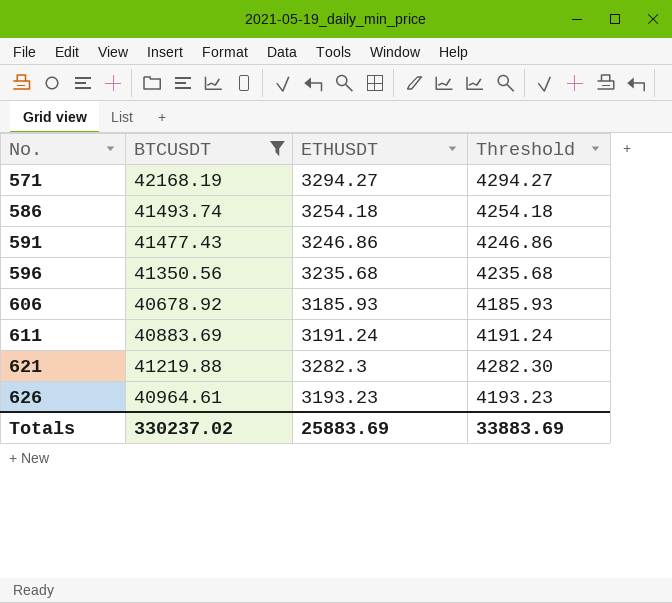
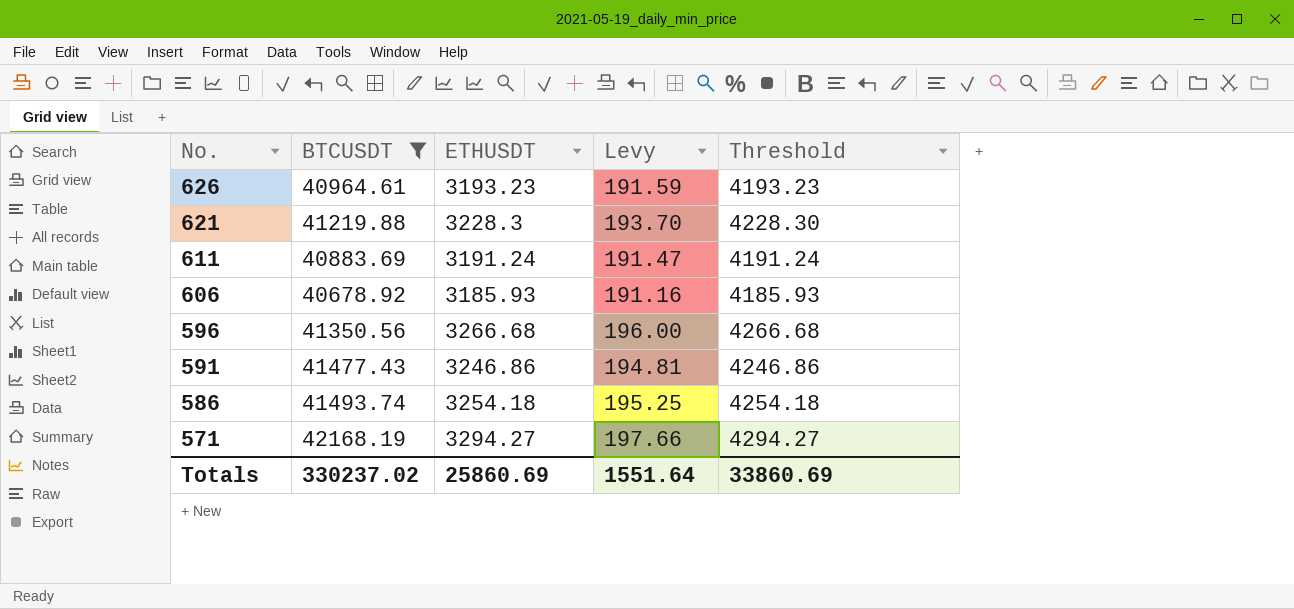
row order: No. ascending -> No. descending
column Levy | formula: none -> [ETHUSDT] * 0.06
621 | ETHUSDT: 3282.3 -> 3228.3
621 | Threshold: 4282.30 -> 4228.30
596 | ETHUSDT: 3235.68 -> 3266.68
596 | Threshold: 4235.68 -> 4266.68
Totals | ETHUSDT: 25883.69 -> 25860.69
Totals | Threshold: 33883.69 -> 33860.69

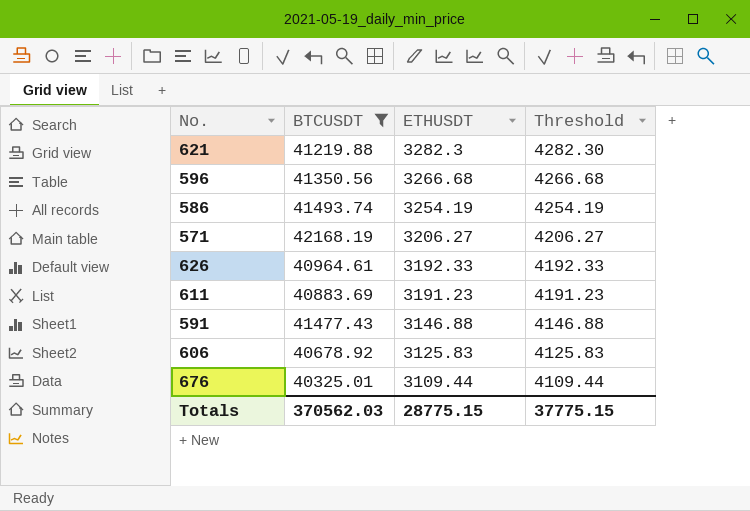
row order: No. descending -> ETHUSDT descending
column Levy | formula: [ETHUSDT] * 0.06 -> none
621 | ETHUSDT: 3228.3 -> 3282.3
621 | Threshold: 4228.30 -> 4282.30
586 | ETHUSDT: 3254.18 -> 3254.19
586 | Threshold: 4254.18 -> 4254.19
571 | ETHUSDT: 3294.27 -> 3206.27
571 | Threshold: 4294.27 -> 4206.27
626 | ETHUSDT: 3193.23 -> 3192.33
626 | Threshold: 4193.23 -> 4192.33
611 | ETHUSDT: 3191.24 -> 3191.23
611 | Threshold: 4191.24 -> 4191.23
591 | ETHUSDT: 3246.86 -> 3146.88
591 | Threshold: 4246.86 -> 4146.88
606 | ETHUSDT: 3185.93 -> 3125.83
606 | Threshold: 4185.93 -> 4125.83
row 676: none -> 40325.01 | 3109.44 | 4109.44
Totals | BTCUSDT: 330237.02 -> 370562.03
Totals | ETHUSDT: 25860.69 -> 28775.15
Totals | Threshold: 33860.69 -> 37775.15

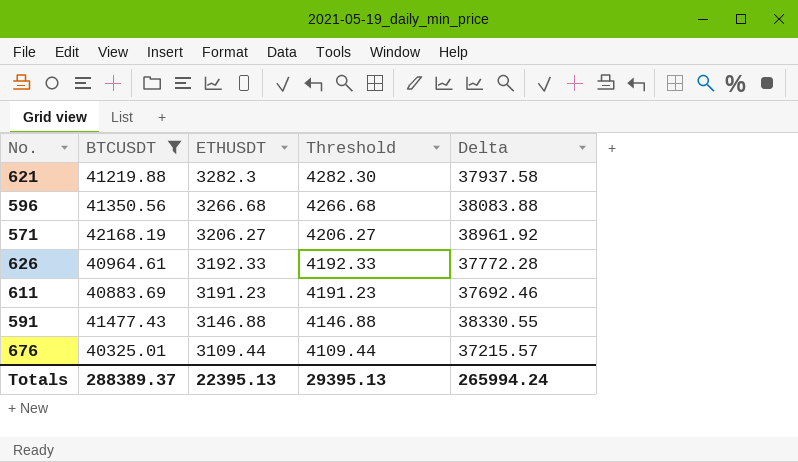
column Delta | formula: none -> [BTCUSDT] - [ETHUSDT]
row 586: 41493.74 | 3254.19 | 4254.19 -> none
row 606: 40678.92 | 3125.83 | 4125.83 -> none
Totals | BTCUSDT: 370562.03 -> 288389.37
Totals | ETHUSDT: 28775.15 -> 22395.13
Totals | Threshold: 37775.15 -> 29395.13

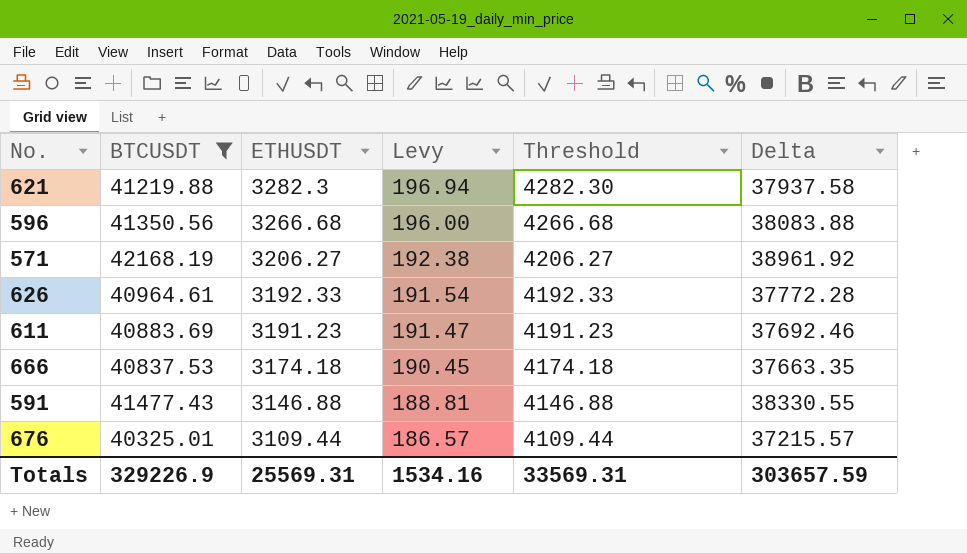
column Levy | formula: none -> [ETHUSDT] * 0.06
row 666: none -> 40837.53 | 3174.18 | 190.45 | 4174.18 | 37663.35
Totals | BTCUSDT: 288389.37 -> 329226.9
Totals | ETHUSDT: 22395.13 -> 25569.31
Totals | Threshold: 29395.13 -> 33569.31
Totals | Delta: 265994.24 -> 303657.59

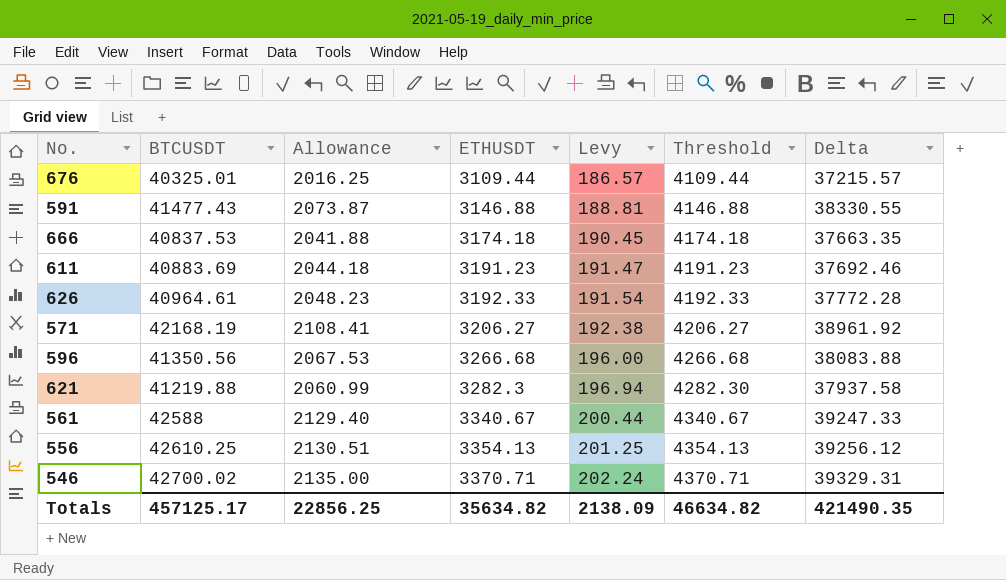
filter: BTCUSDT <= 42168.19 -> none
row order: ETHUSDT descending -> ETHUSDT ascending
column Allowance | formula: none -> [BTCUSDT] * 0.05
Totals | BTCUSDT: 329226.9 -> 457125.17
Totals | ETHUSDT: 25569.31 -> 35634.82
Totals | Levy: 1534.16 -> 2138.09
Totals | Threshold: 33569.31 -> 46634.82
Totals | Delta: 303657.59 -> 421490.35

